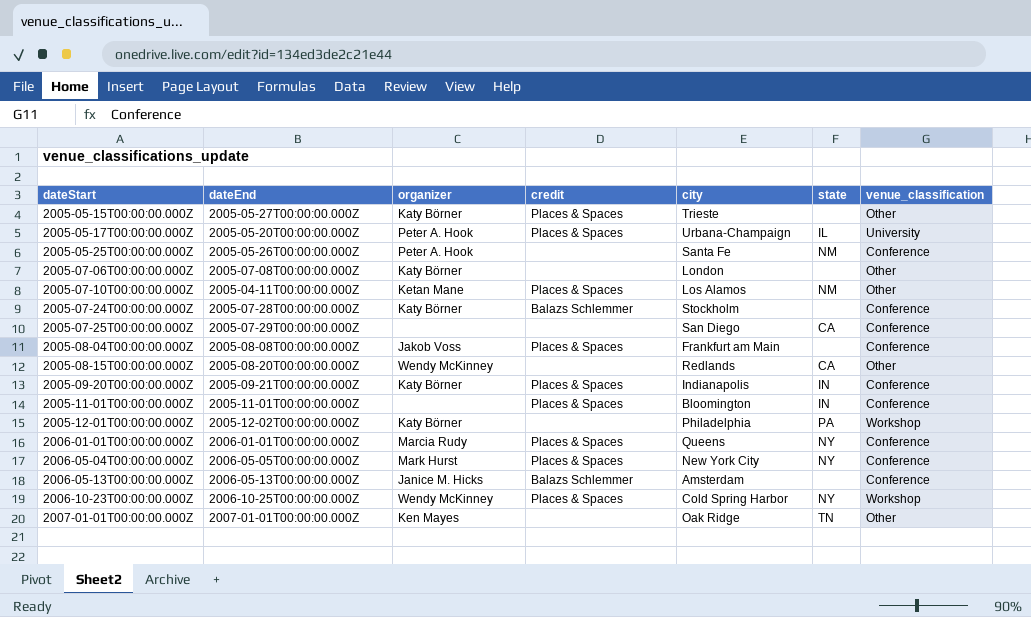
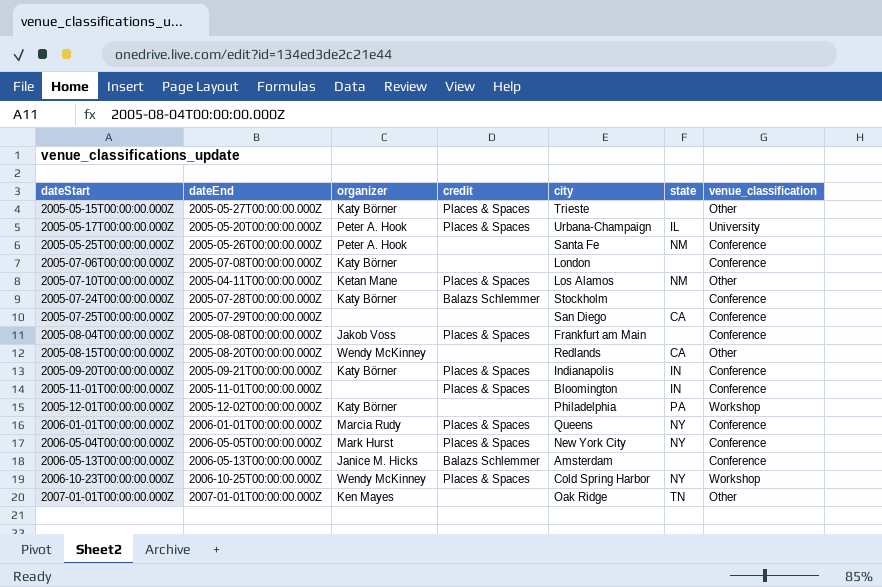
2005-07-06T00:00:00.000Z | venue_classification: Other -> Conference

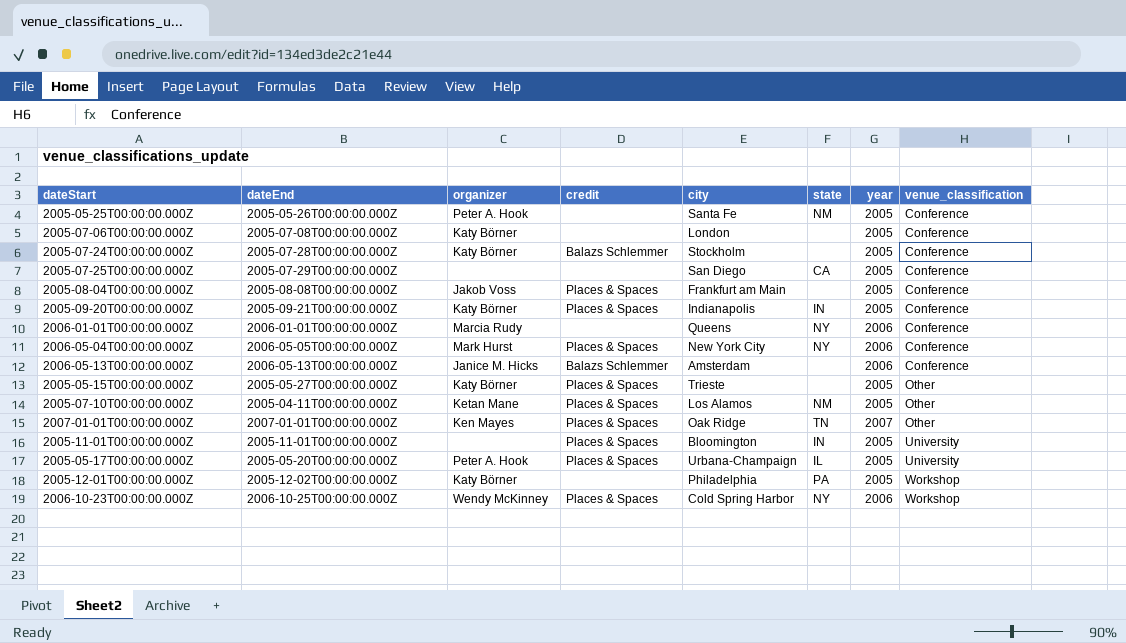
row order: dateStart ascending -> venue_classification ascending
column year | position: none -> 7
row 2005-08-15T00:00:00.000Z: 2005-08-20T00:00:00.000Z | Wendy McKinney | none | Redlands | CA | Other -> none
2006-01-01T00:00:00.000Z | credit: Places & Spaces -> none
2007-01-01T00:00:00.000Z | credit: none -> Places & Spaces
2005-11-01T00:00:00.000Z | venue_classification: Conference -> University

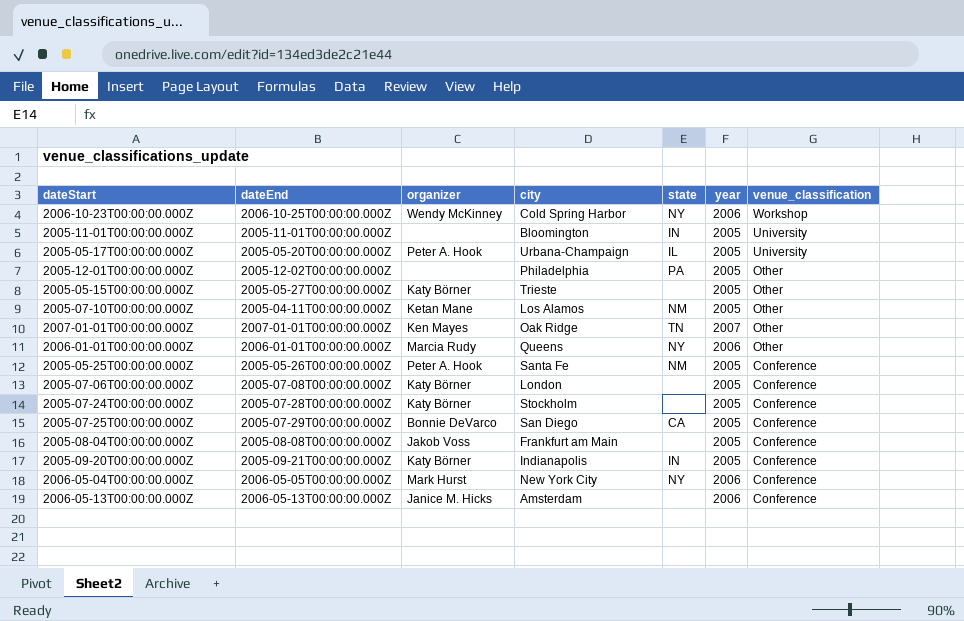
row order: venue_classification ascending -> venue_classification descending
column credit | position: 4 -> none
2005-12-01T00:00:00.000Z | organizer: Katy Börner -> none
2005-12-01T00:00:00.000Z | venue_classification: Workshop -> Other
2006-01-01T00:00:00.000Z | venue_classification: Conference -> Other
2005-07-25T00:00:00.000Z | organizer: none -> Bonnie DeVarco

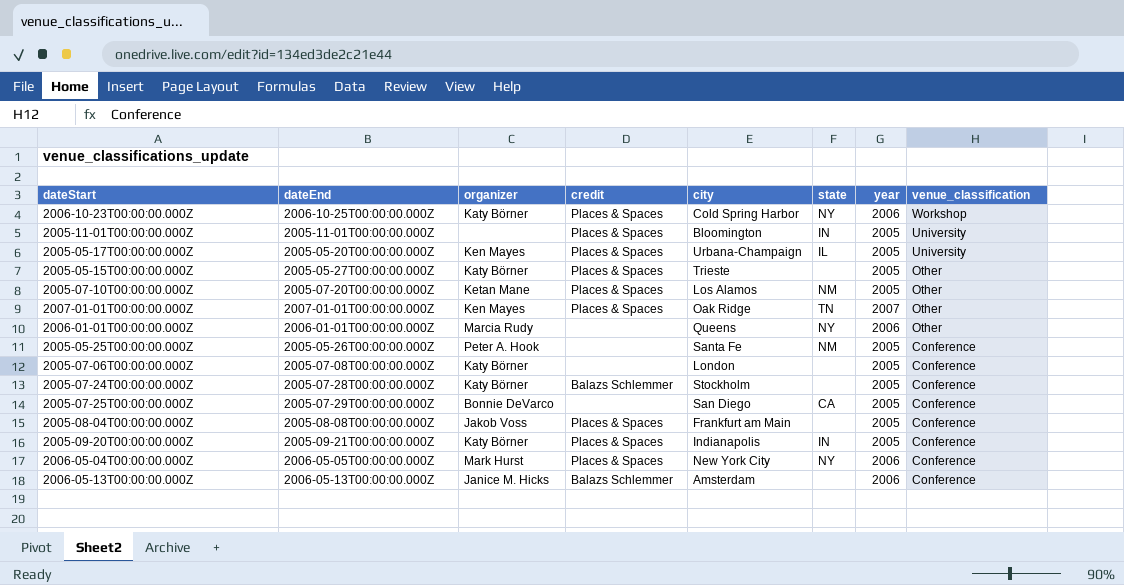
column credit | position: none -> 4
row 2005-12-01T00:00:00.000Z: 2005-12-02T00:00:00.000Z | none | Philadelphia | PA | 2005 | Other -> none
2006-10-23T00:00:00.000Z | organizer: Wendy McKinney -> Katy Börner
2005-05-17T00:00:00.000Z | organizer: Peter A. Hook -> Ken Mayes
2005-07-10T00:00:00.000Z | dateEnd: 2005-04-11T00:00:00.000Z -> 2005-07-20T00:00:00.000Z

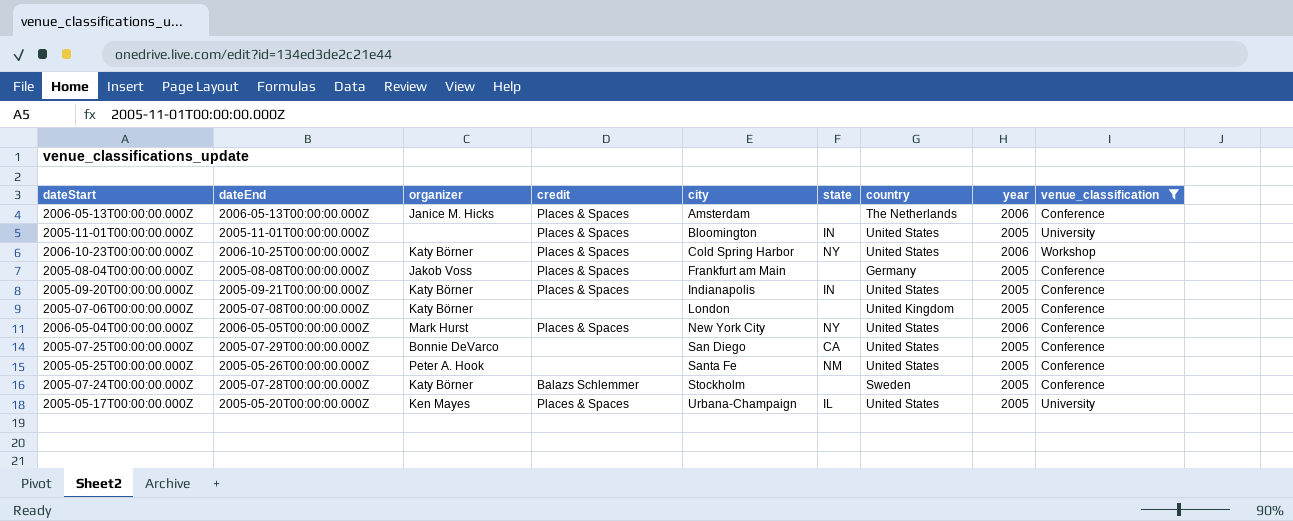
filter: none -> venue_classification != Other
row order: venue_classification descending -> city ascending
column country | position: none -> 7
2006-05-13T00:00:00.000Z | credit: Balazs Schlemmer -> Places & Spaces

